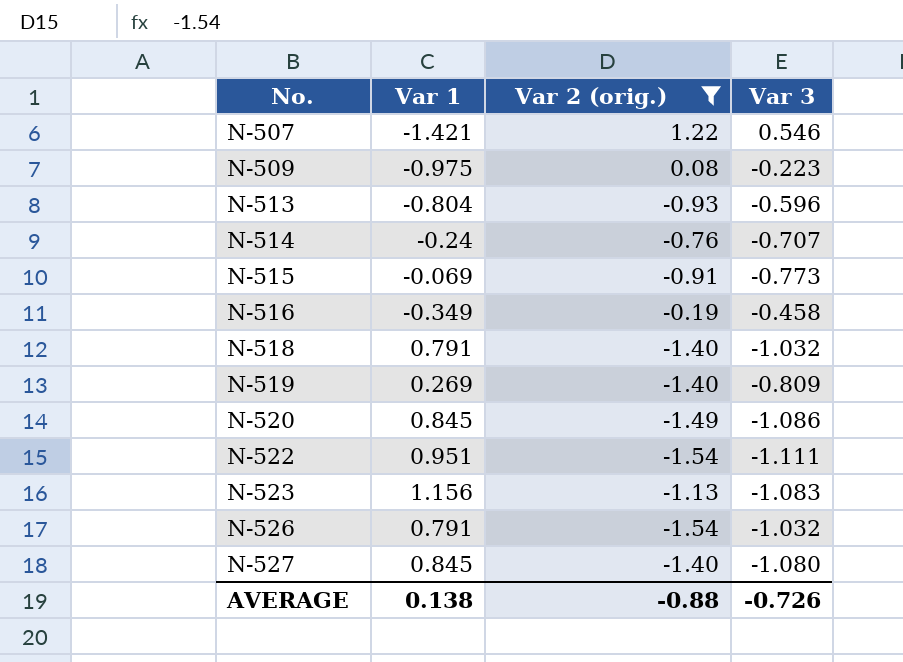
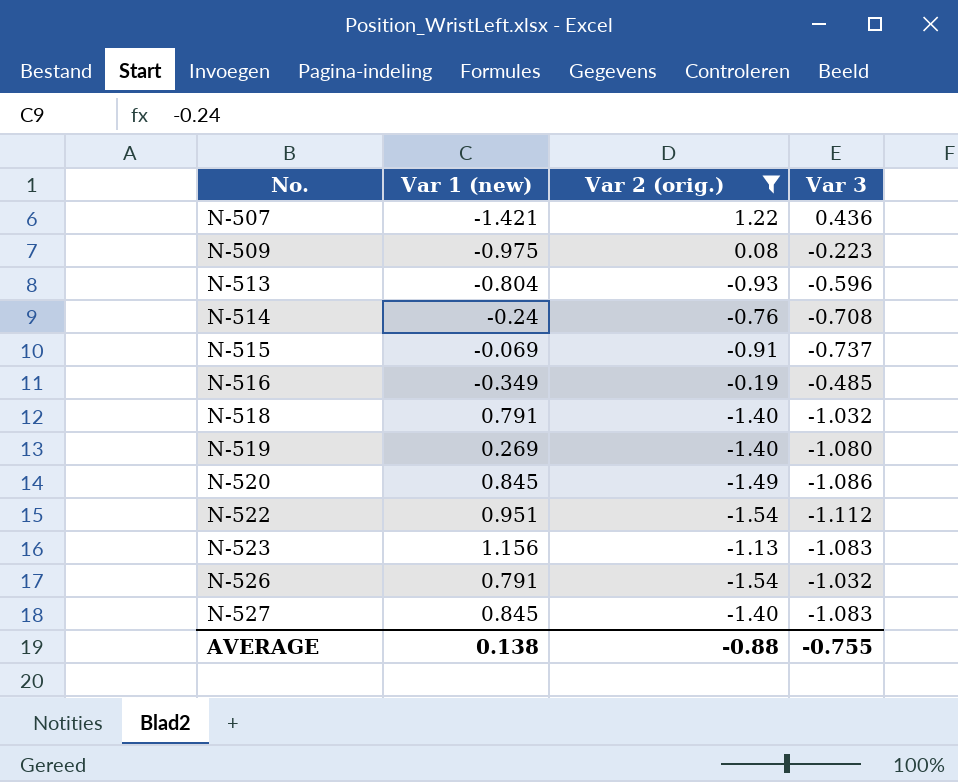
column name: Var 1 -> Var 1 (new)
N-507 | Var 3: 0.546 -> 0.436
N-514 | Var 3: -0.707 -> -0.708
N-515 | Var 3: -0.773 -> -0.737
N-516 | Var 3: -0.458 -> -0.485
N-519 | Var 3: -0.809 -> -1.080
N-522 | Var 3: -1.111 -> -1.112
N-527 | Var 3: -1.080 -> -1.083
AVERAGE | Var 3: -0.726 -> -0.755

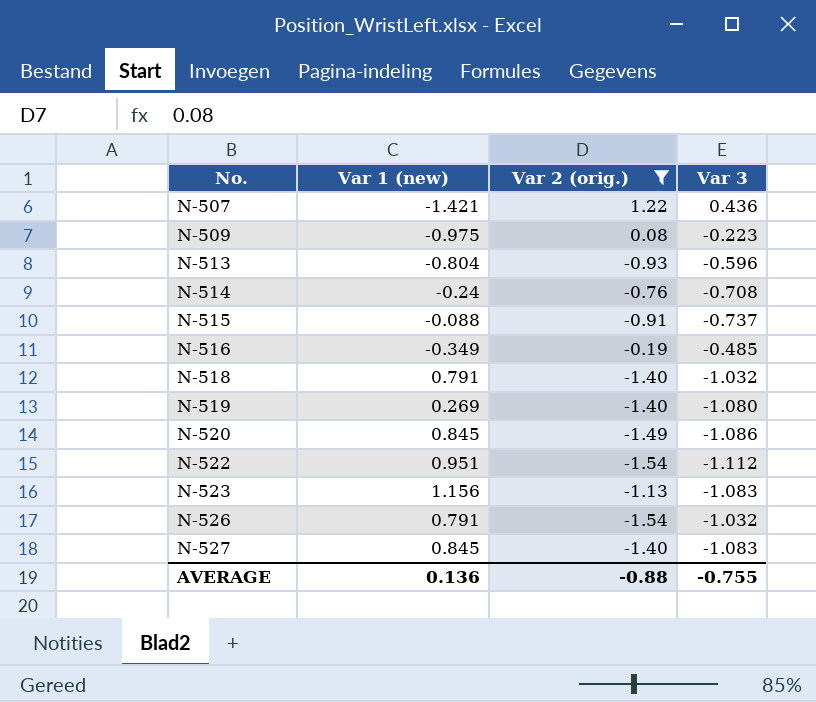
N-515 | Var 1 (new): -0.069 -> -0.088
AVERAGE | Var 1 (new): 0.138 -> 0.136

